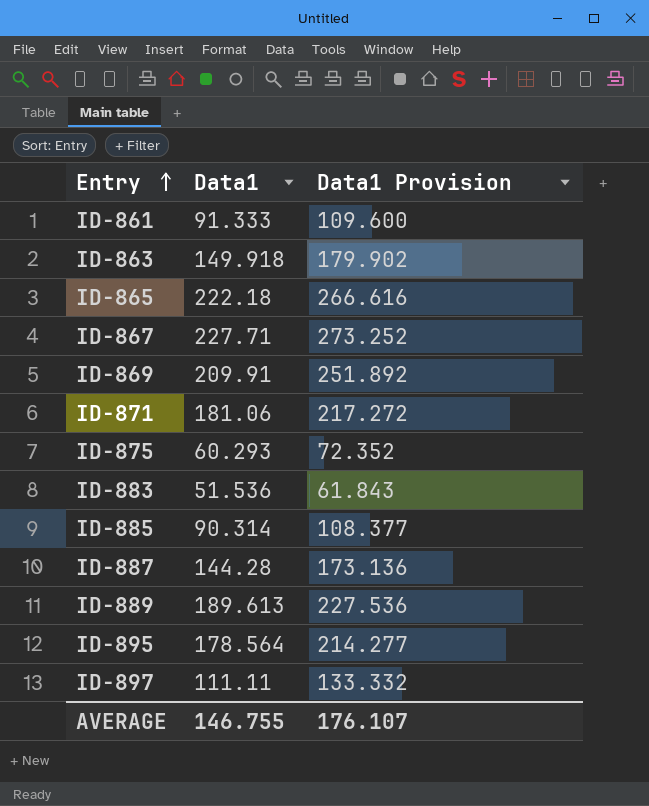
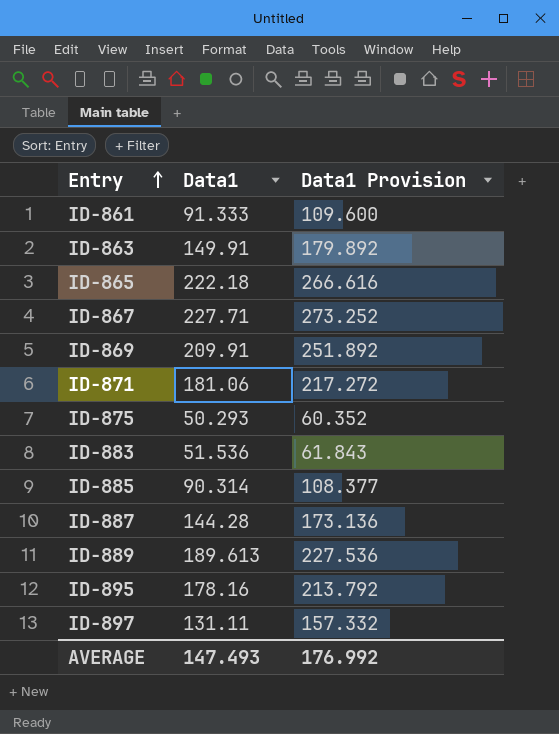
ID-863 | Data1: 149.918 -> 149.91
ID-863 | Data1 Provision: 179.902 -> 179.892
ID-875 | Data1: 60.293 -> 50.293
ID-875 | Data1 Provision: 72.352 -> 60.352
ID-895 | Data1: 178.564 -> 178.16
ID-895 | Data1 Provision: 214.277 -> 213.792
ID-897 | Data1: 111.11 -> 131.11
ID-897 | Data1 Provision: 133.332 -> 157.332
AVERAGE | Data1: 146.755 -> 147.493
AVERAGE | Data1 Provision: 176.107 -> 176.992

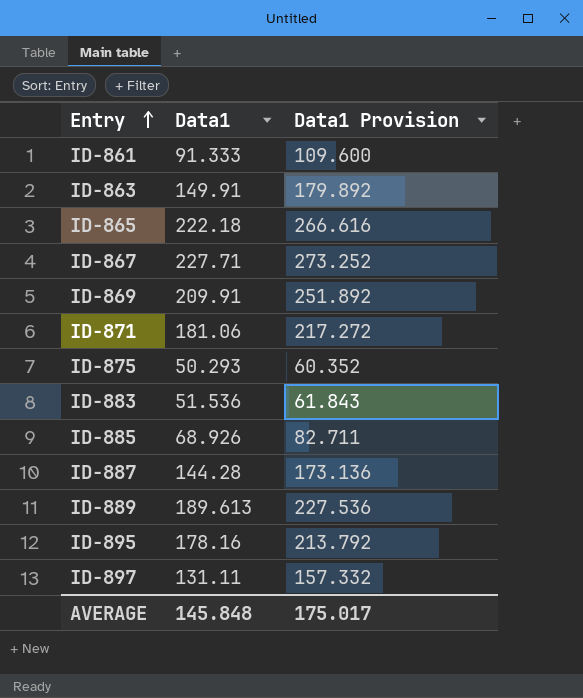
ID-885 | Data1: 90.314 -> 68.926
ID-885 | Data1 Provision: 108.377 -> 82.711
AVERAGE | Data1: 147.493 -> 145.848
AVERAGE | Data1 Provision: 176.992 -> 175.017

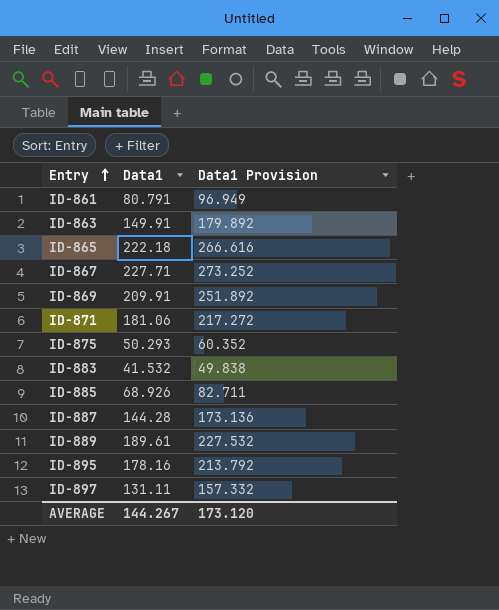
ID-861 | Data1: 91.333 -> 80.791
ID-861 | Data1 Provision: 109.600 -> 96.949
ID-883 | Data1: 51.536 -> 41.532
ID-883 | Data1 Provision: 61.843 -> 49.838
ID-889 | Data1: 189.613 -> 189.61
ID-889 | Data1 Provision: 227.536 -> 227.532
AVERAGE | Data1: 145.848 -> 144.267
AVERAGE | Data1 Provision: 175.017 -> 173.120

